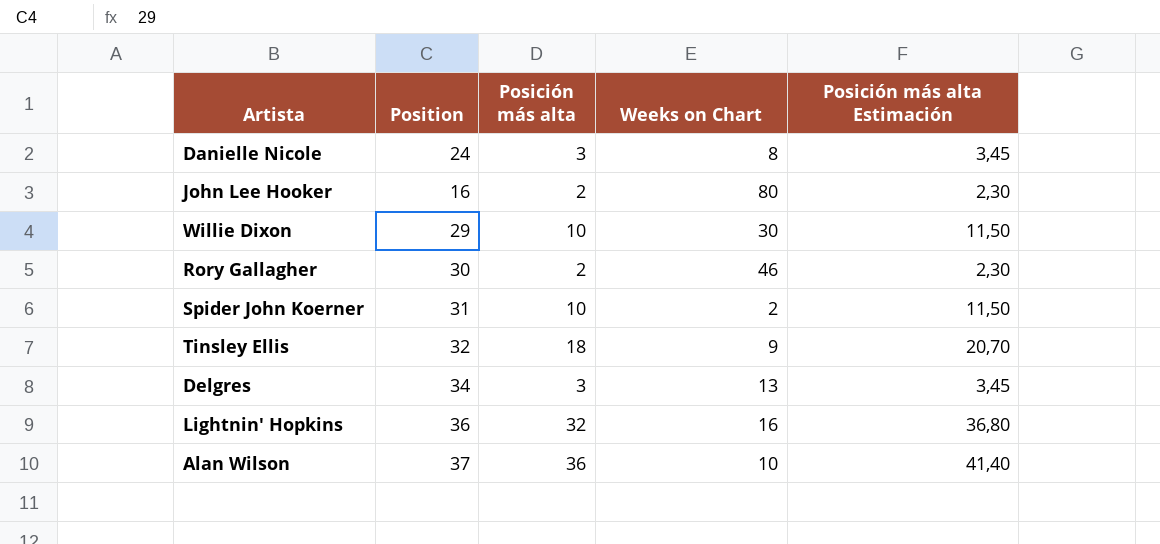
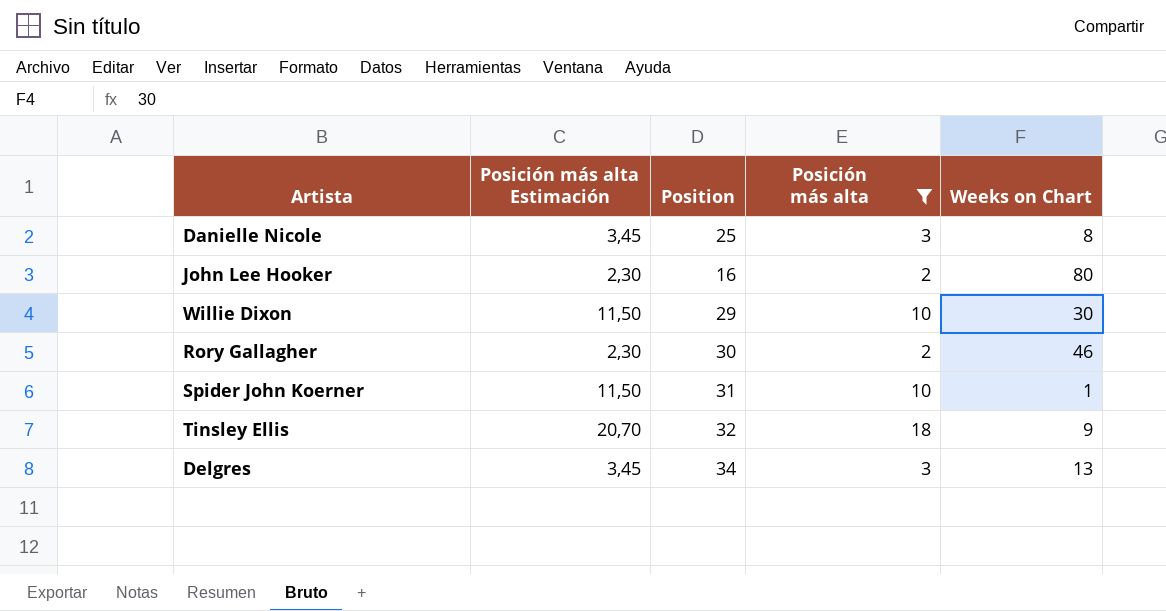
filter: none -> Posición más alta <= 18
column Posición más alta Estimación | position: 5 -> 2
Danielle Nicole | Position: 24 -> 25
Spider John Koerner | Weeks on Chart: 2 -> 1

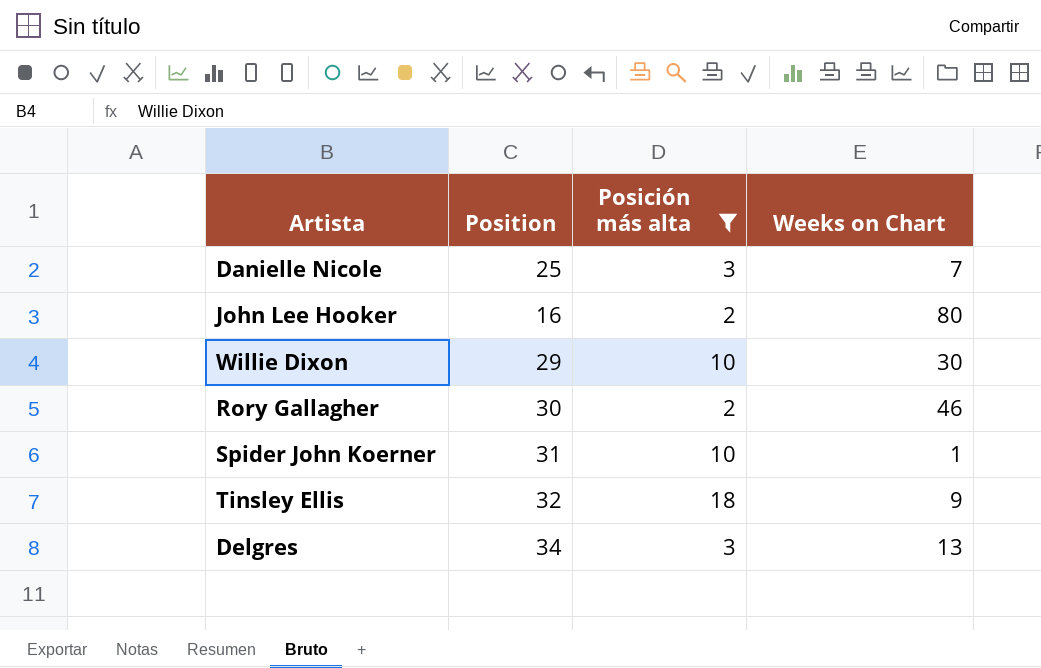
column Posición más alta Estimación | formula: [Posición más alta] * 1,15 -> none
Danielle Nicole | Weeks on Chart: 8 -> 7

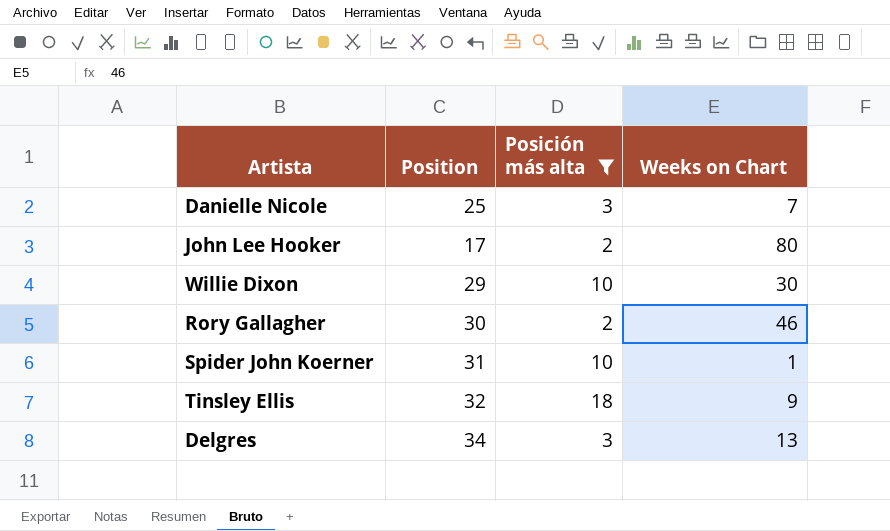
John Lee Hooker | Position: 16 -> 17

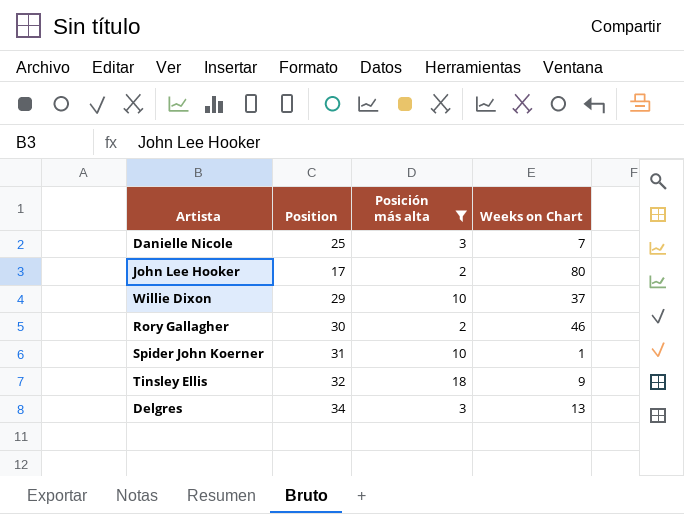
Willie Dixon | Weeks on Chart: 30 -> 37

